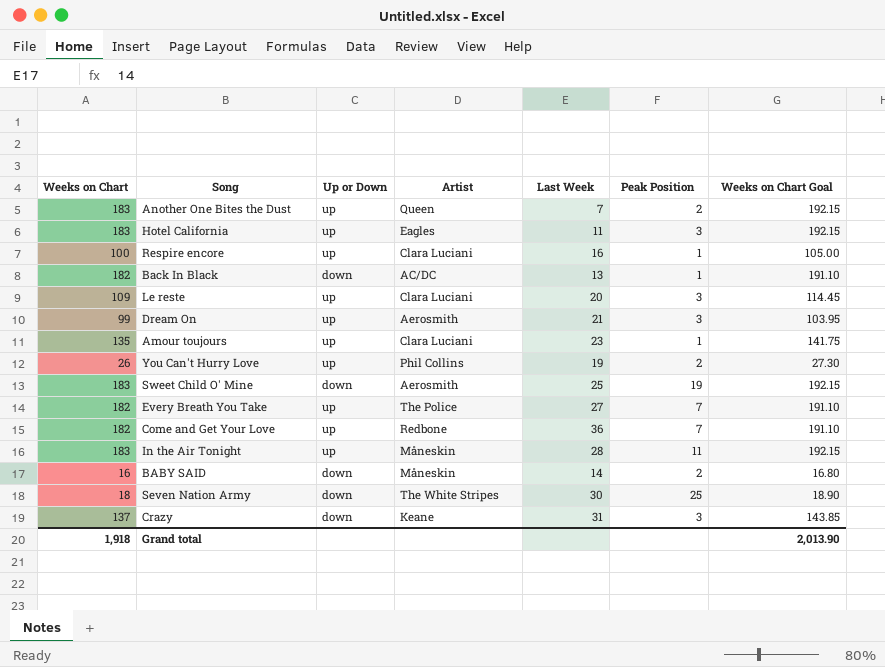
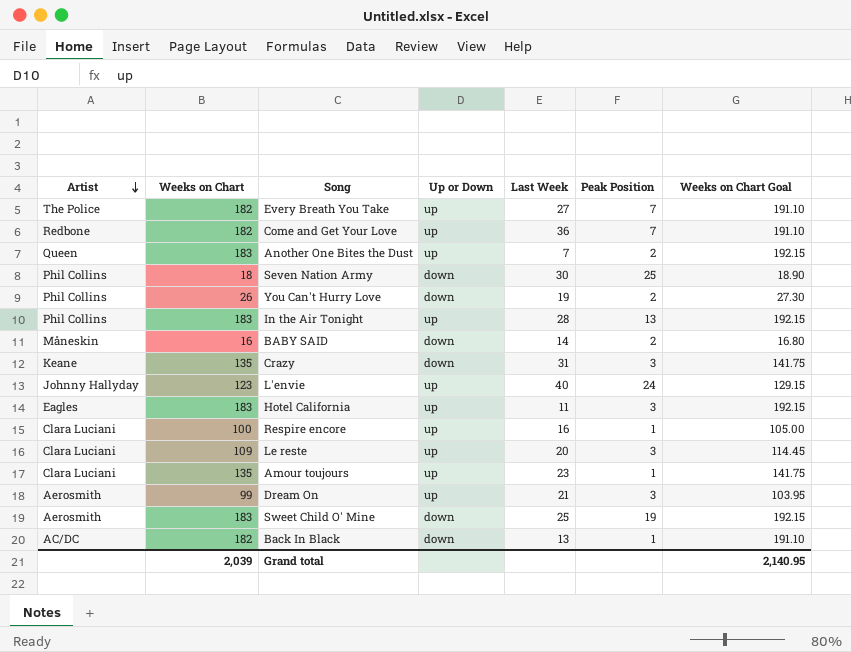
row order: none -> Artist descending
column Artist | position: 4 -> 1
Seven Nation Army | Artist: The White Stripes -> Phil Collins
You Can't Hurry Love | Up or Down: up -> down
In the Air Tonight | Artist: Måneskin -> Phil Collins
In the Air Tonight | Peak Position: 11 -> 13
Crazy | Weeks on Chart: 137 -> 135
Crazy | Weeks on Chart Goal: 143.85 -> 141.75
row L'envie: none -> Johnny Hallyday | 123 | up | 40 | 24 | 129.15
Grand total | Weeks on Chart: 1,918 -> 2,039
Grand total | Weeks on Chart Goal: 2,013.90 -> 2,140.95

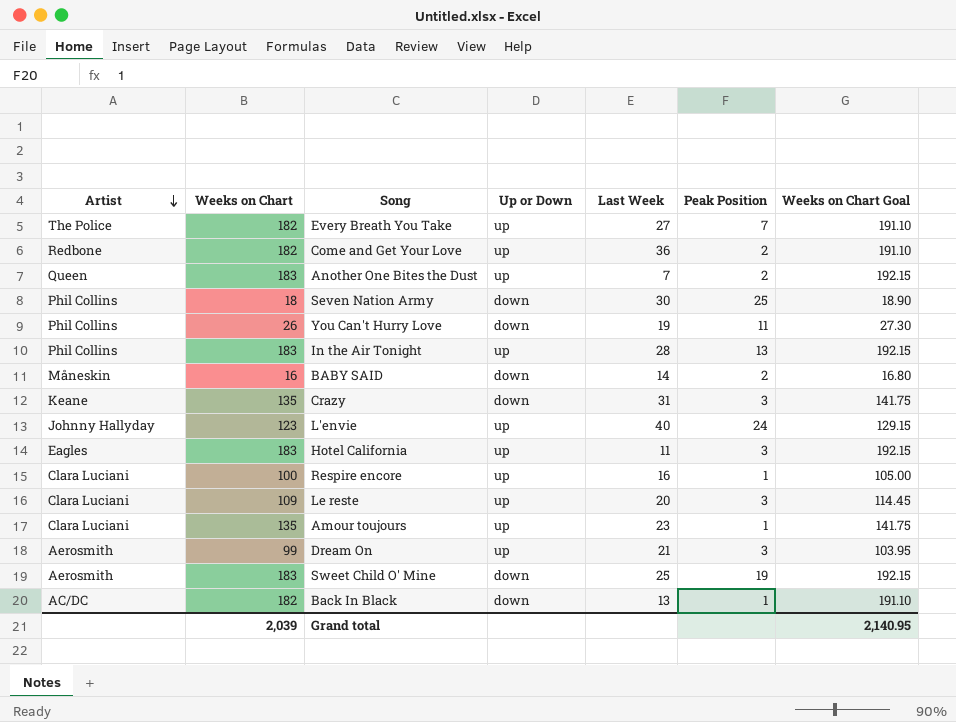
Come and Get Your Love | Peak Position: 7 -> 2
You Can't Hurry Love | Peak Position: 2 -> 11

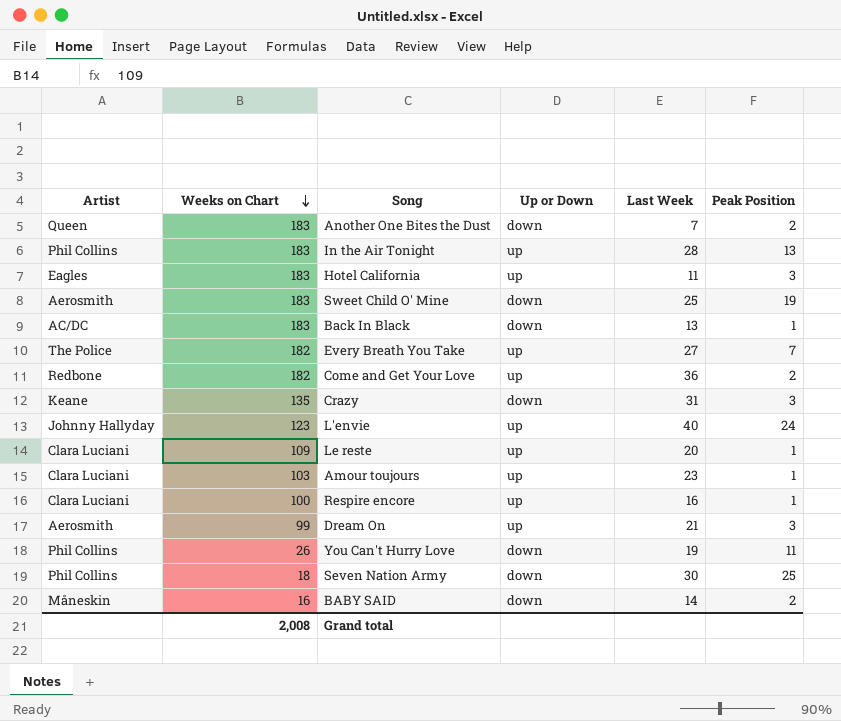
row order: Artist descending -> Weeks on Chart descending
column Weeks on Chart Goal | formula: [Weeks on Chart] * 1.05 -> none
Another One Bites the Dust | Up or Down: up -> down
Back In Black | Weeks on Chart: 182 -> 183
Le reste | Peak Position: 3 -> 1
Amour toujours | Weeks on Chart: 135 -> 103
Grand total | Weeks on Chart: 2,039 -> 2,008

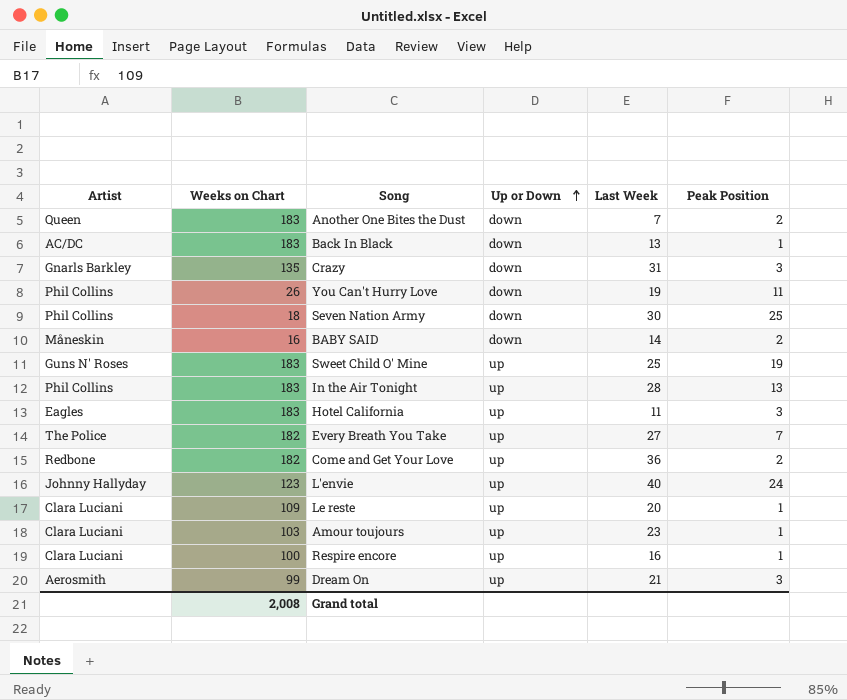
row order: Weeks on Chart descending -> Up or Down ascending
Crazy | Artist: Keane -> Gnarls Barkley
Sweet Child O' Mine | Artist: Aerosmith -> Guns N' Roses
Sweet Child O' Mine | Up or Down: down -> up

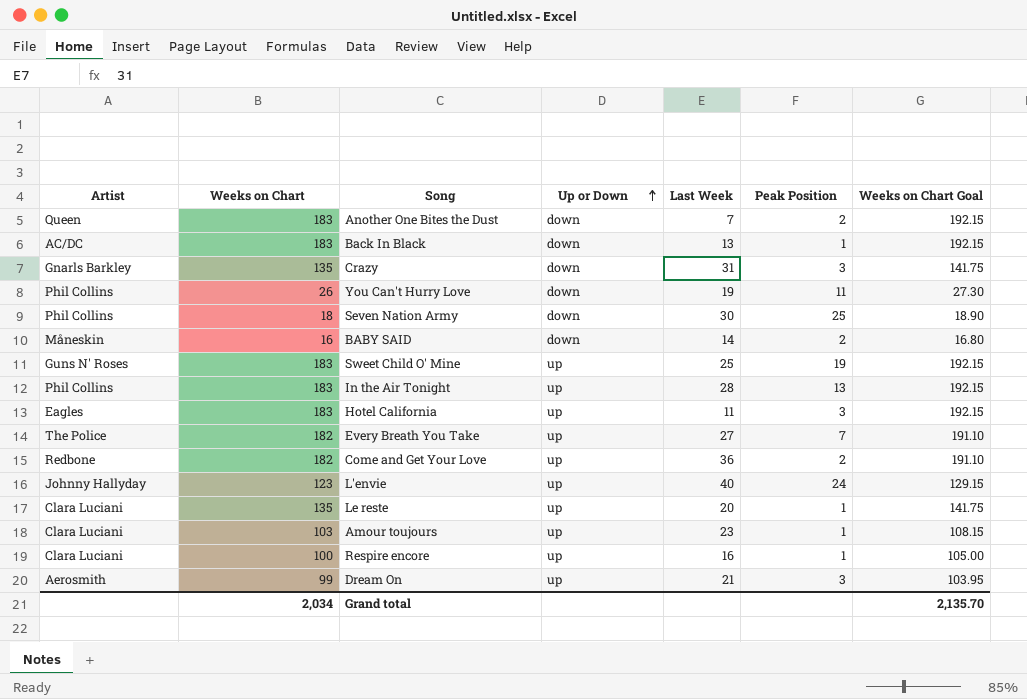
column Weeks on Chart Goal | formula: none -> [Weeks on Chart] * 1.05
Le reste | Weeks on Chart: 109 -> 135
Grand total | Weeks on Chart: 2,008 -> 2,034

